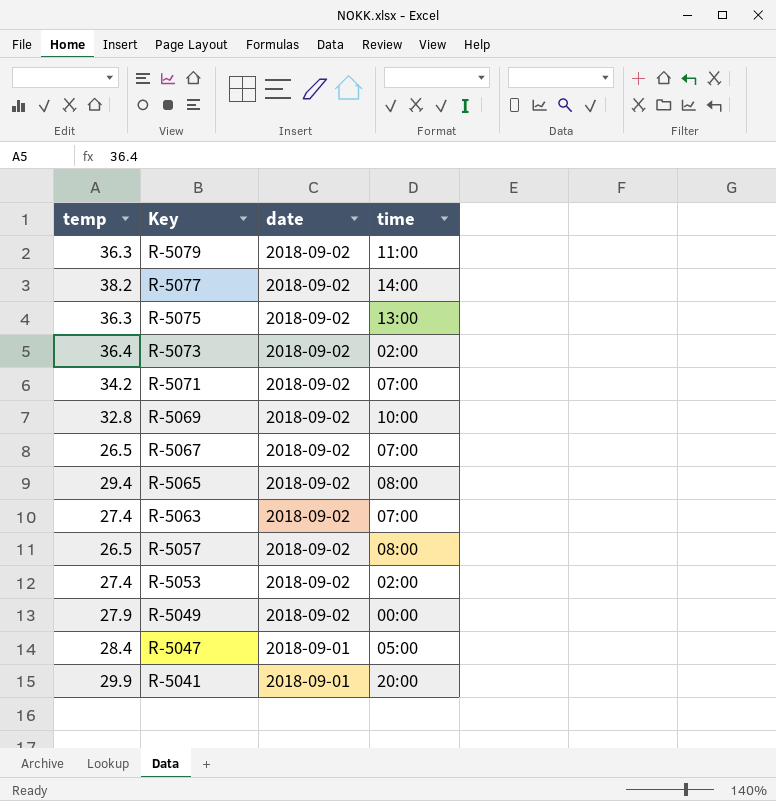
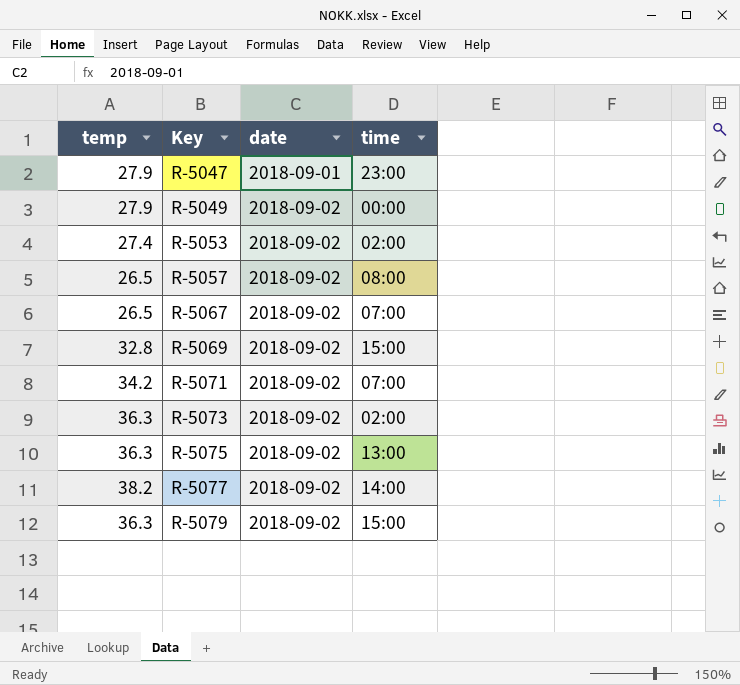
row order: Key descending -> Key ascending
row R-5065: 29.4 | 2018-09-02 | 08:00 -> none
row R-5063: 27.4 | 2018-09-02 | 07:00 -> none
row R-5041: 29.9 | 2018-09-01 | 20:00 -> none
R-5047 | temp: 28.4 -> 27.9
R-5047 | time: 05:00 -> 23:00
R-5069 | time: 10:00 -> 15:00
R-5073 | temp: 36.4 -> 36.3
R-5079 | time: 11:00 -> 15:00

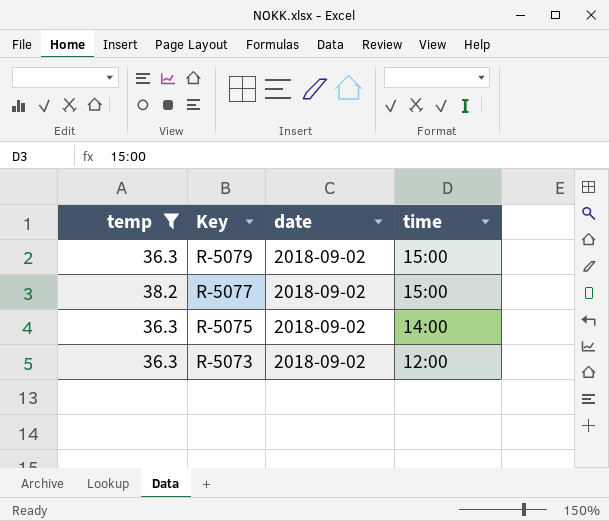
filter: none -> temp >= 36.3
row order: Key ascending -> Key descending
R-5077 | time: 14:00 -> 15:00
R-5075 | time: 13:00 -> 14:00
R-5073 | time: 02:00 -> 12:00

